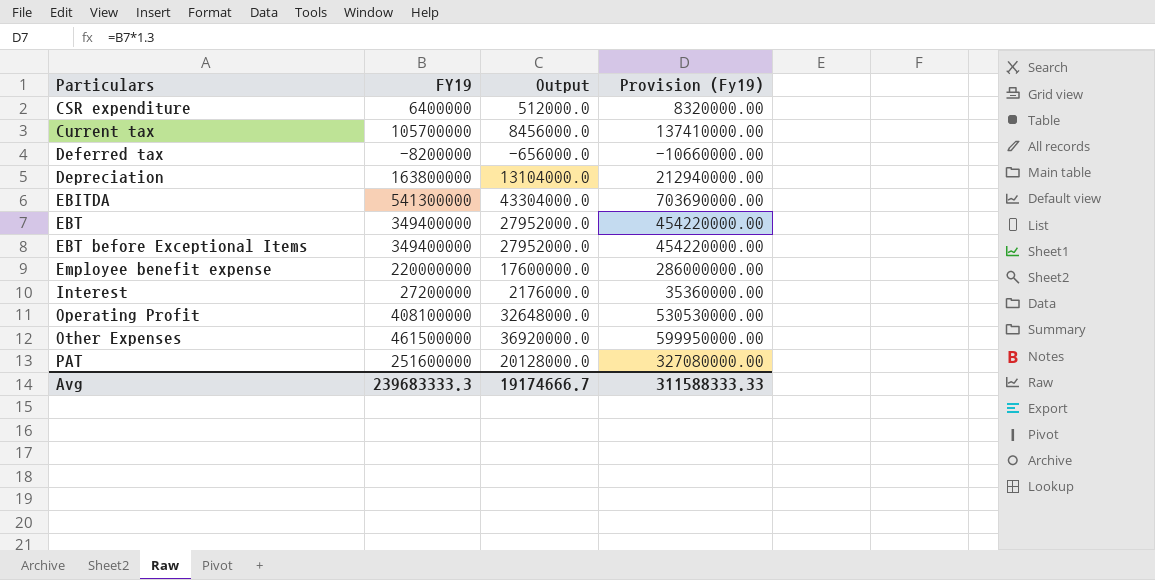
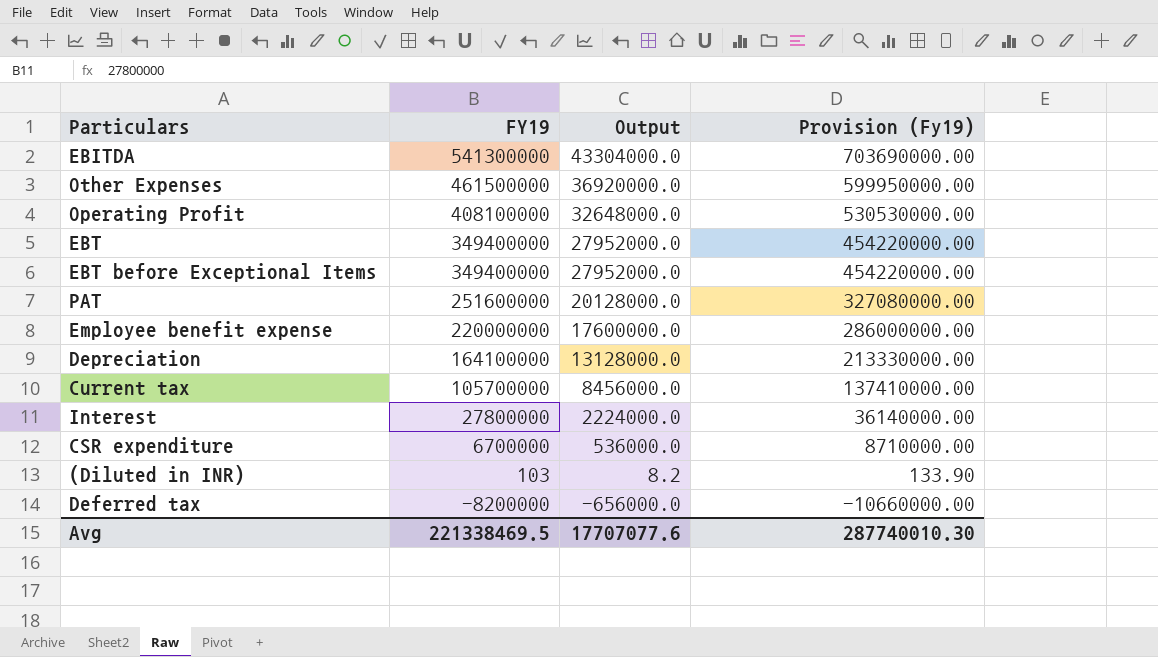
row order: Particulars ascending -> FY19 descending
Depreciation | FY19: 163800000 -> 164100000
Depreciation | Output: 13104000.0 -> 13128000.0
Depreciation | Provision (Fy19): 212940000.00 -> 213330000.00
Interest | FY19: 27200000 -> 27800000
Interest | Output: 2176000.0 -> 2224000.0
Interest | Provision (Fy19): 35360000.00 -> 36140000.00
CSR expenditure | FY19: 6400000 -> 6700000
CSR expenditure | Output: 512000.0 -> 536000.0
CSR expenditure | Provision (Fy19): 8320000.00 -> 8710000.00
row (Diluted in INR): none -> 103 | 8.2 | 133.90
Avg | FY19: 239683333.3 -> 221338469.5
Avg | Output: 19174666.7 -> 17707077.6
Avg | Provision (Fy19): 311588333.33 -> 287740010.30

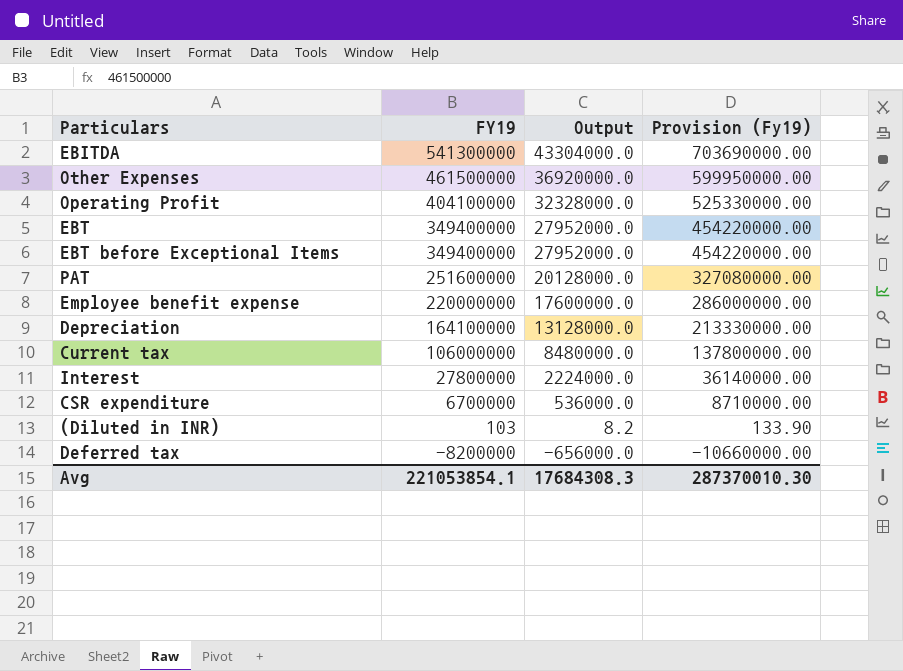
Operating Profit | FY19: 408100000 -> 404100000
Operating Profit | Output: 32648000.0 -> 32328000.0
Operating Profit | Provision (Fy19): 530530000.00 -> 525330000.00
Current tax | FY19: 105700000 -> 106000000
Current tax | Output: 8456000.0 -> 8480000.0
Current tax | Provision (Fy19): 137410000.00 -> 137800000.00
Avg | FY19: 221338469.5 -> 221053854.1
Avg | Output: 17707077.6 -> 17684308.3
Avg | Provision (Fy19): 287740010.30 -> 287370010.30

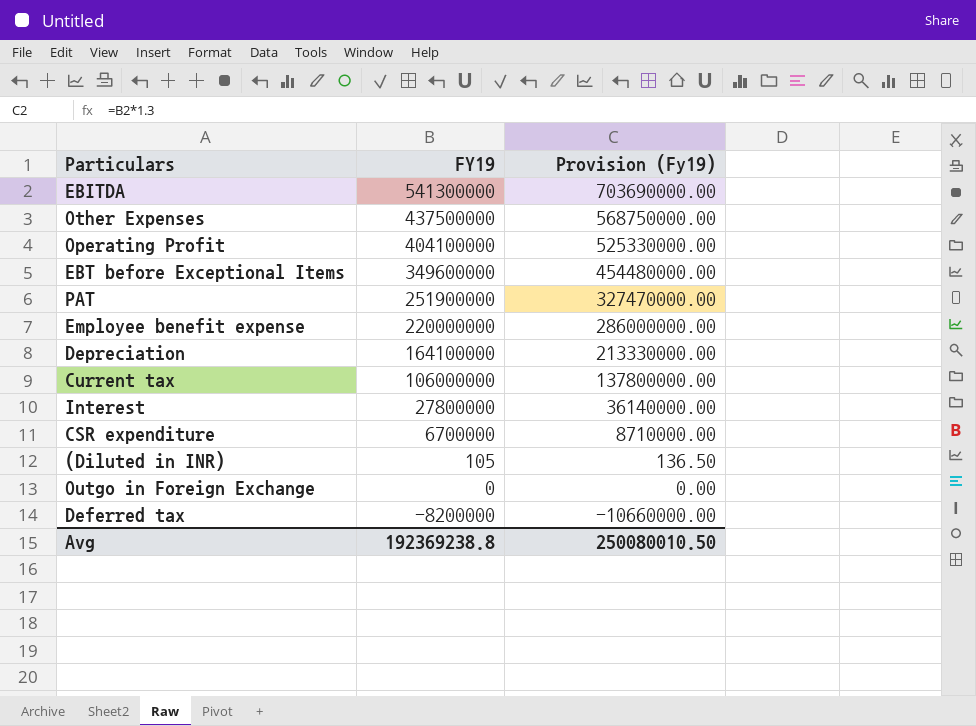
column Output | formula: [FY19] * 0.08 -> none
row EBT: 349400000 | 27952000.0 | 454220000.00 -> none
Other Expenses | FY19: 461500000 -> 437500000
Other Expenses | Provision (Fy19): 599950000.00 -> 568750000.00
EBT before Exceptional Items | FY19: 349400000 -> 349600000
EBT before Exceptional Items | Provision (Fy19): 454220000.00 -> 454480000.00
PAT | FY19: 251600000 -> 251900000
PAT | Provision (Fy19): 327080000.00 -> 327470000.00
(Diluted in INR) | FY19: 103 -> 105
(Diluted in INR) | Provision (Fy19): 133.90 -> 136.50
row Outgo in Foreign Exchange: none -> 0 | 0.00
Avg | FY19: 221053854.1 -> 192369238.8
Avg | Provision (Fy19): 287370010.30 -> 250080010.50

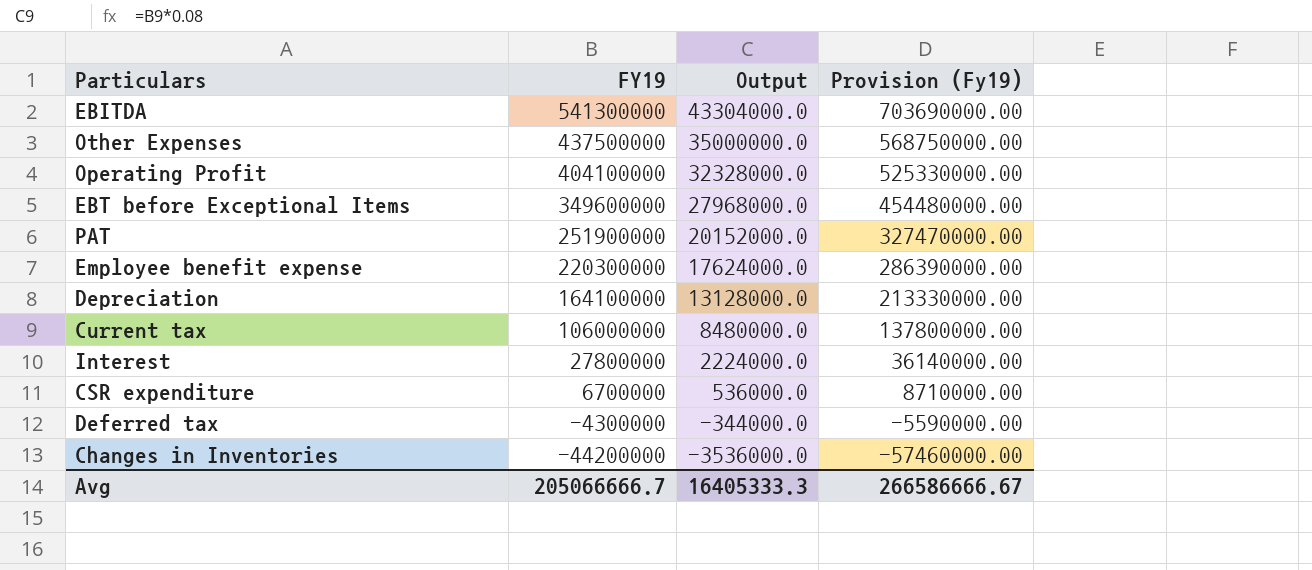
column Output | formula: none -> [FY19] * 0.08
row (Diluted in INR): 105 | 136.50 -> none
row Outgo in Foreign Exchange: 0 | 0.00 -> none
Employee benefit expense | FY19: 220000000 -> 220300000
Employee benefit expense | Provision (Fy19): 286000000.00 -> 286390000.00
Deferred tax | FY19: -8200000 -> -4300000
Deferred tax | Provision (Fy19): -10660000.00 -> -5590000.00
row Changes in Inventories: none -> -44200000 | -3536000.0 | -57460000.00
Avg | FY19: 192369238.8 -> 205066666.7
Avg | Provision (Fy19): 250080010.50 -> 266586666.67

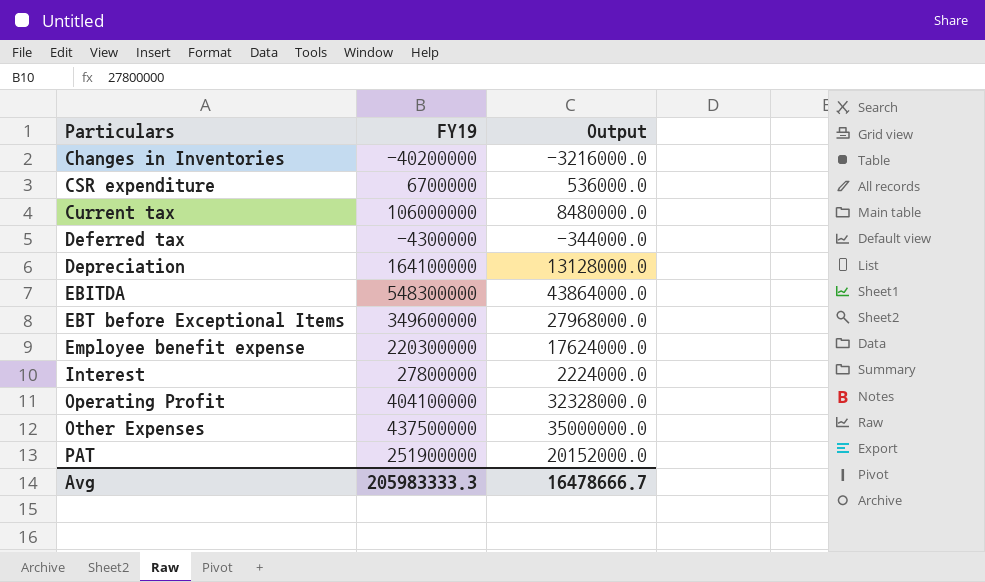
row order: FY19 descending -> Particulars ascending
column Provision (Fy19) | formula: [FY19] * 1.3 -> none
Changes in Inventories | FY19: -44200000 -> -40200000
Changes in Inventories | Output: -3536000.0 -> -3216000.0
EBITDA | FY19: 541300000 -> 548300000
EBITDA | Output: 43304000.0 -> 43864000.0
Avg | FY19: 205066666.7 -> 205983333.3
Avg | Output: 16405333.3 -> 16478666.7

